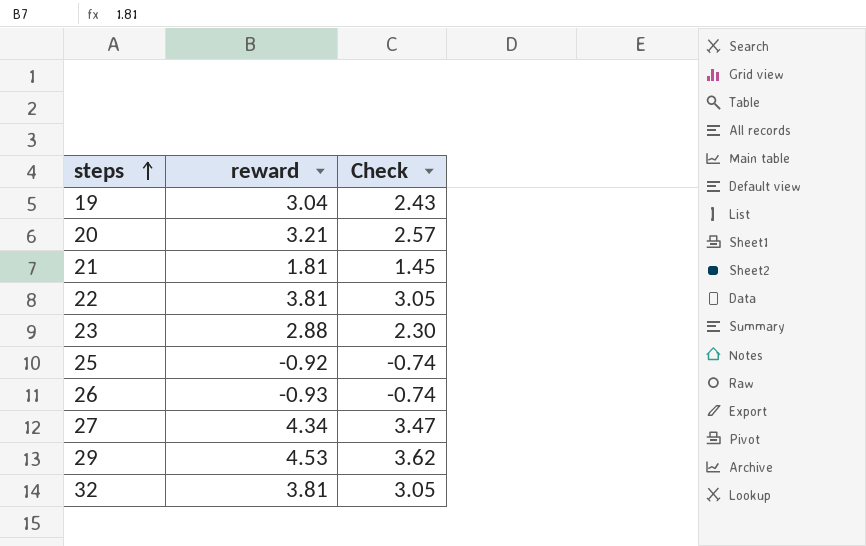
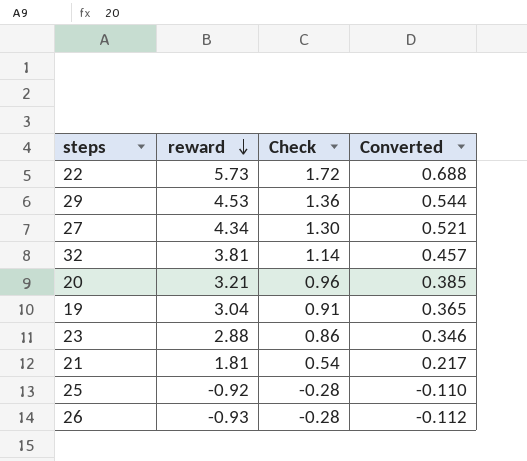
row order: steps ascending -> reward descending
column Check | formula: [reward] * 0.8 -> [reward] * 0.3
column Converted | formula: none -> [reward] * 0.12
22 | reward: 3.81 -> 5.73

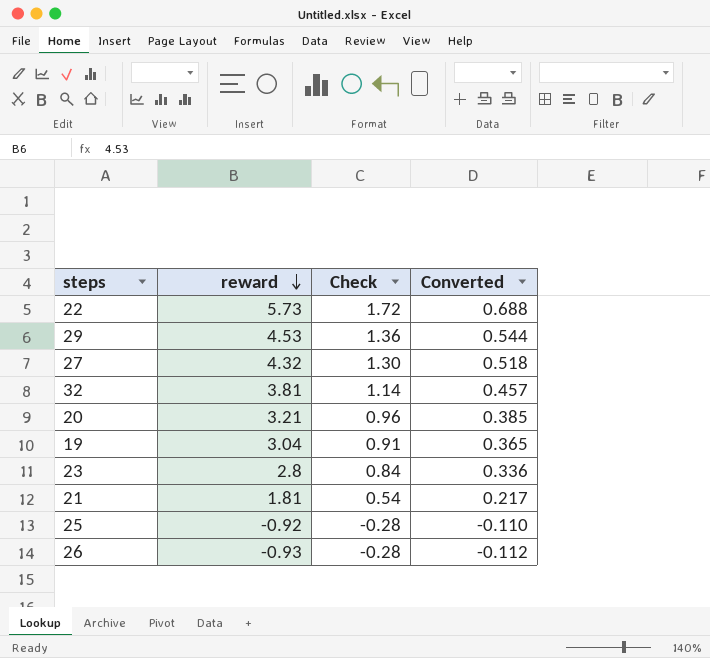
27 | reward: 4.34 -> 4.32
27 | Converted: 0.521 -> 0.518
23 | reward: 2.88 -> 2.8
23 | Check: 0.86 -> 0.84
23 | Converted: 0.346 -> 0.336

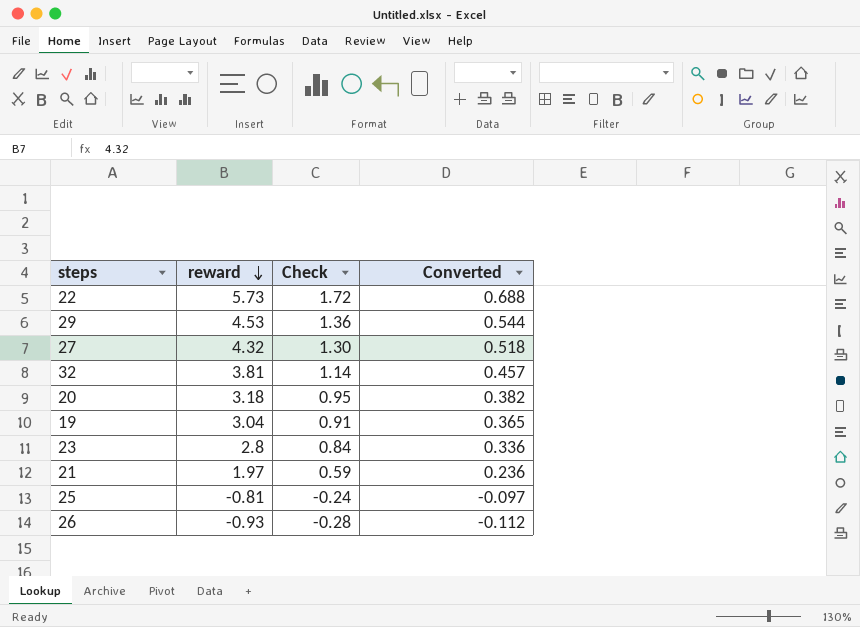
20 | reward: 3.21 -> 3.18
20 | Check: 0.96 -> 0.95
20 | Converted: 0.385 -> 0.382
21 | reward: 1.81 -> 1.97
21 | Check: 0.54 -> 0.59
21 | Converted: 0.217 -> 0.236
25 | reward: -0.92 -> -0.81
25 | Check: -0.28 -> -0.24
25 | Converted: -0.110 -> -0.097

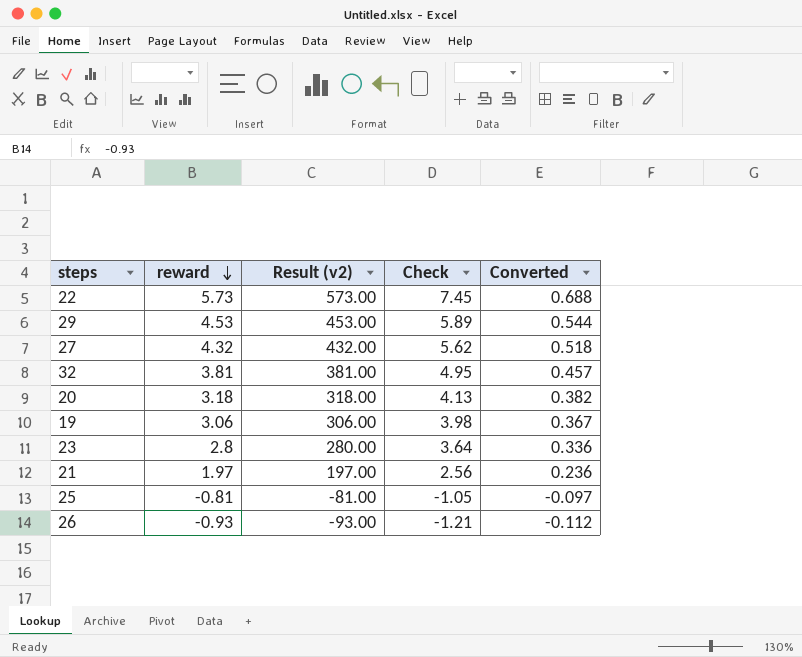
column Result (v2) | formula: none -> [reward] * 100
column Check | formula: [reward] * 0.3 -> [reward] * 1.3
19 | reward: 3.04 -> 3.06
19 | Converted: 0.365 -> 0.367

